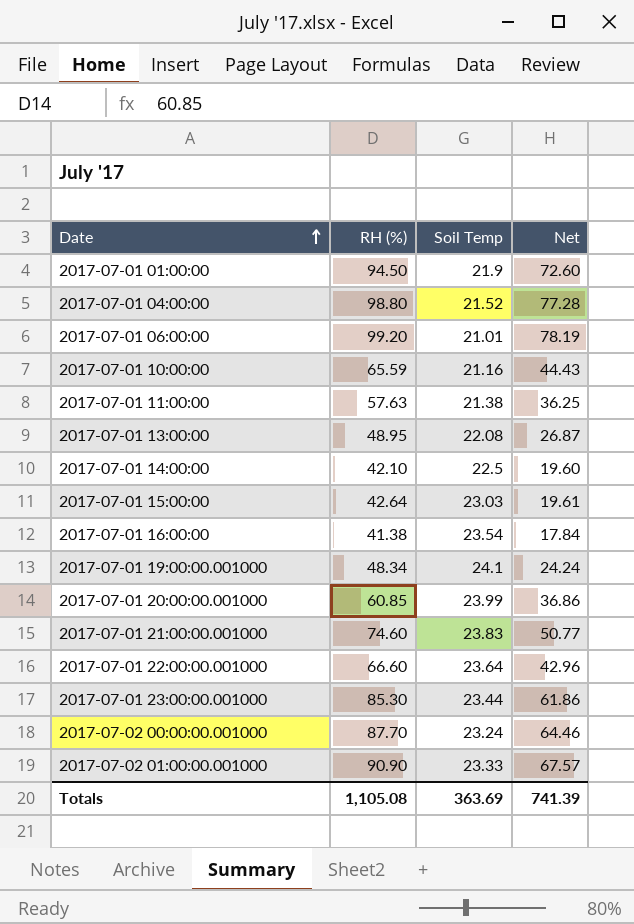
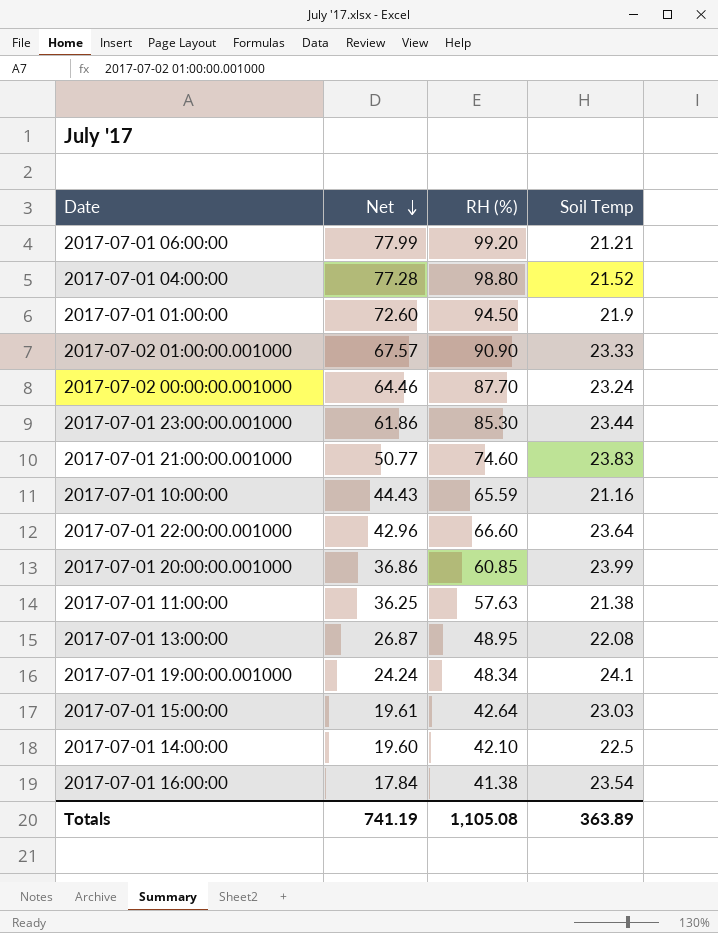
row order: Date ascending -> Net descending
column Net | position: 4 -> 2
2017-07-01 06:00:00 | Net: 78.19 -> 77.99
2017-07-01 06:00:00 | Soil Temp: 21.01 -> 21.21
Totals | Net: 741.39 -> 741.19
Totals | Soil Temp: 363.69 -> 363.89

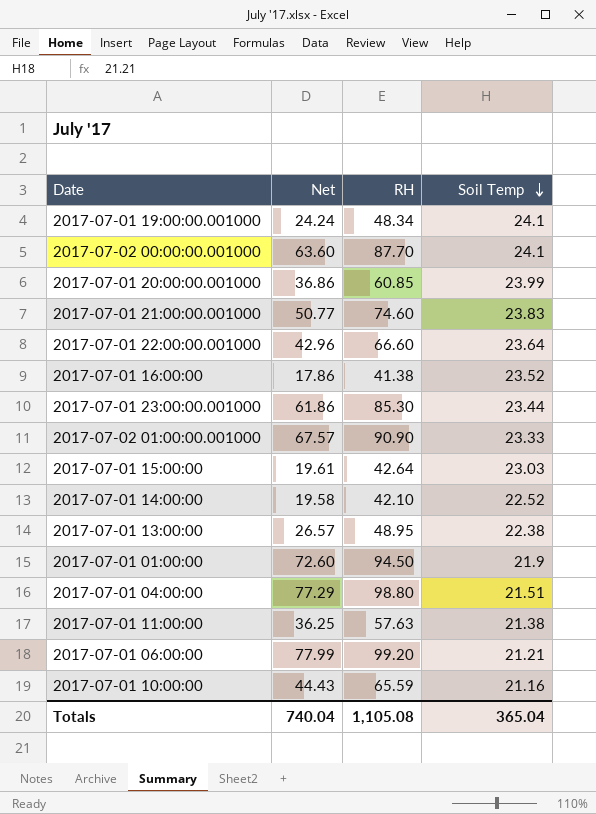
row order: Net descending -> Soil Temp descending
column name: RH (%) -> RH
2017-07-02 00:00:00.001000 | Net: 64.46 -> 63.60
2017-07-02 00:00:00.001000 | Soil Temp: 23.24 -> 24.1
2017-07-01 16:00:00 | Net: 17.84 -> 17.86
2017-07-01 16:00:00 | Soil Temp: 23.54 -> 23.52
2017-07-01 14:00:00 | Net: 19.60 -> 19.58
2017-07-01 14:00:00 | Soil Temp: 22.5 -> 22.52
2017-07-01 13:00:00 | Net: 26.87 -> 26.57
2017-07-01 13:00:00 | Soil Temp: 22.08 -> 22.38
2017-07-01 04:00:00 | Net: 77.28 -> 77.29
2017-07-01 04:00:00 | Soil Temp: 21.52 -> 21.51
Totals | Net: 741.19 -> 740.04
Totals | Soil Temp: 363.89 -> 365.04

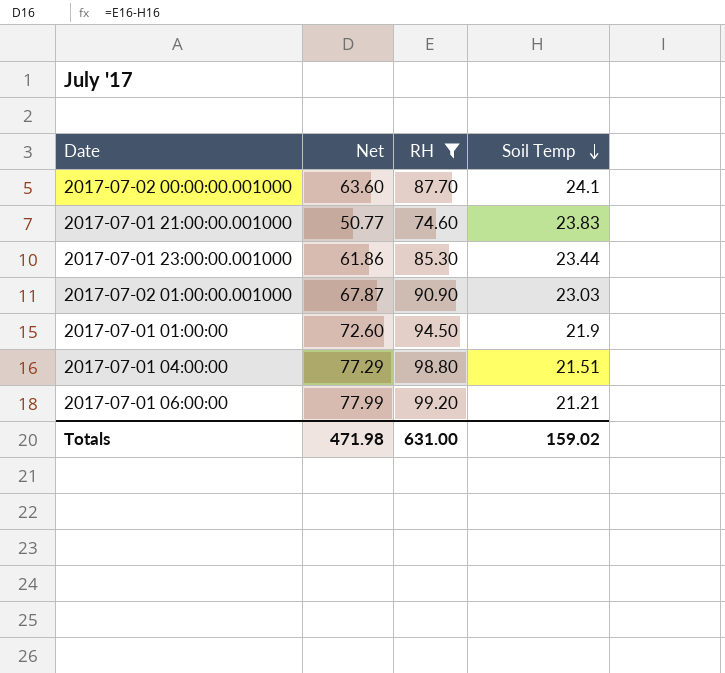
filter: none -> RH >= 74.60
2017-07-02 01:00:00.001000 | Net: 67.57 -> 67.87
2017-07-02 01:00:00.001000 | Soil Temp: 23.33 -> 23.03
Totals | Net: 740.04 -> 471.98
Totals | RH: 1,105.08 -> 631.00
Totals | Soil Temp: 365.04 -> 159.02

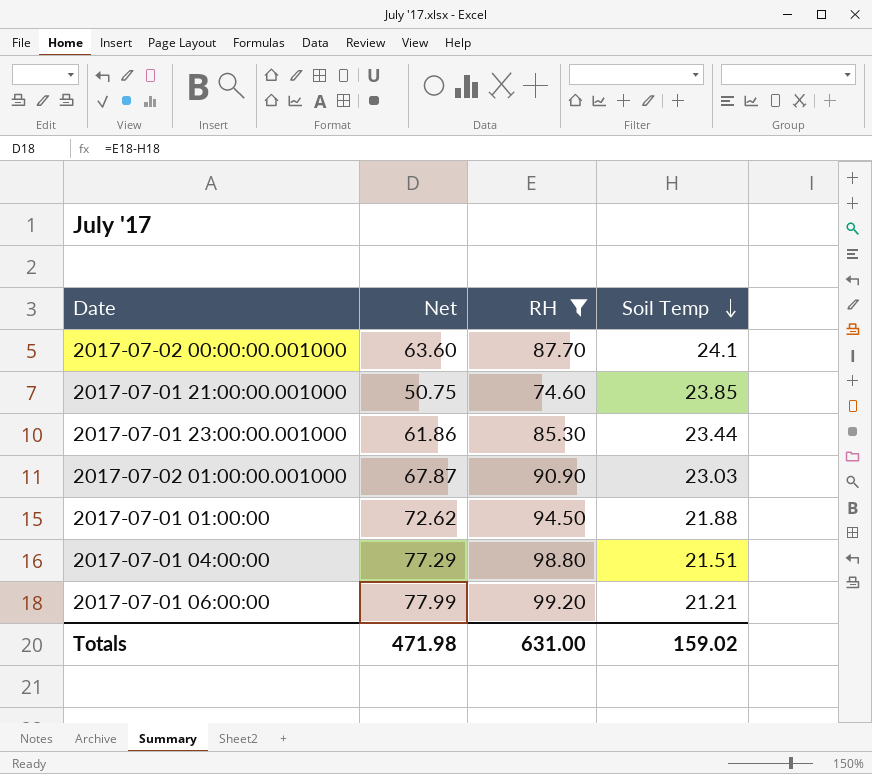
2017-07-01 21:00:00.001000 | Net: 50.77 -> 50.75
2017-07-01 21:00:00.001000 | Soil Temp: 23.83 -> 23.85
2017-07-01 01:00:00 | Net: 72.60 -> 72.62
2017-07-01 01:00:00 | Soil Temp: 21.9 -> 21.88

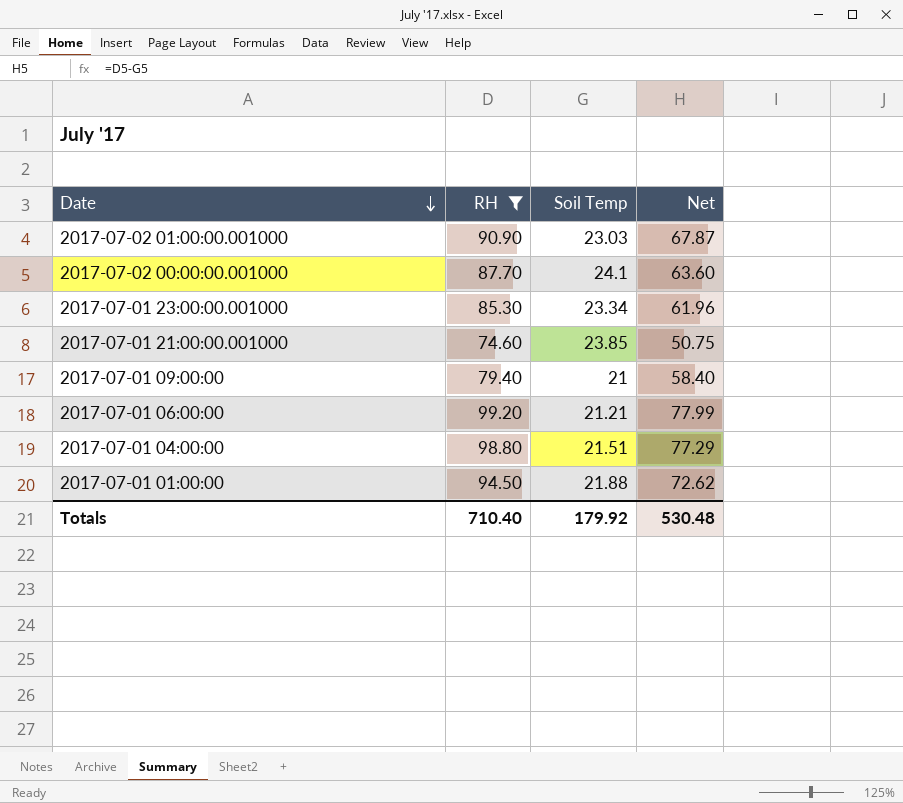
row order: Soil Temp descending -> Date descending
column Net | position: 2 -> 4
2017-07-01 23:00:00.001000 | Soil Temp: 23.44 -> 23.34
2017-07-01 23:00:00.001000 | Net: 61.86 -> 61.96
row 2017-07-01 09:00:00: none -> 79.40 | 21 | 58.40
Totals | RH: 631.00 -> 710.40
Totals | Soil Temp: 159.02 -> 179.92
Totals | Net: 471.98 -> 530.48

